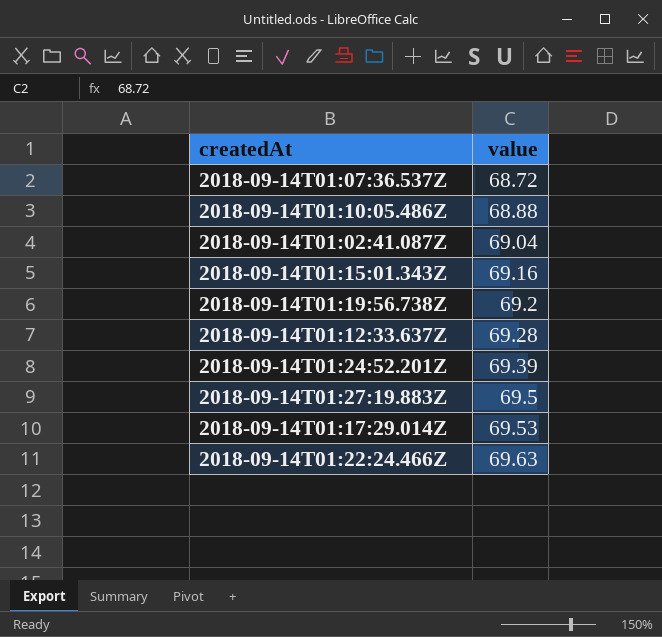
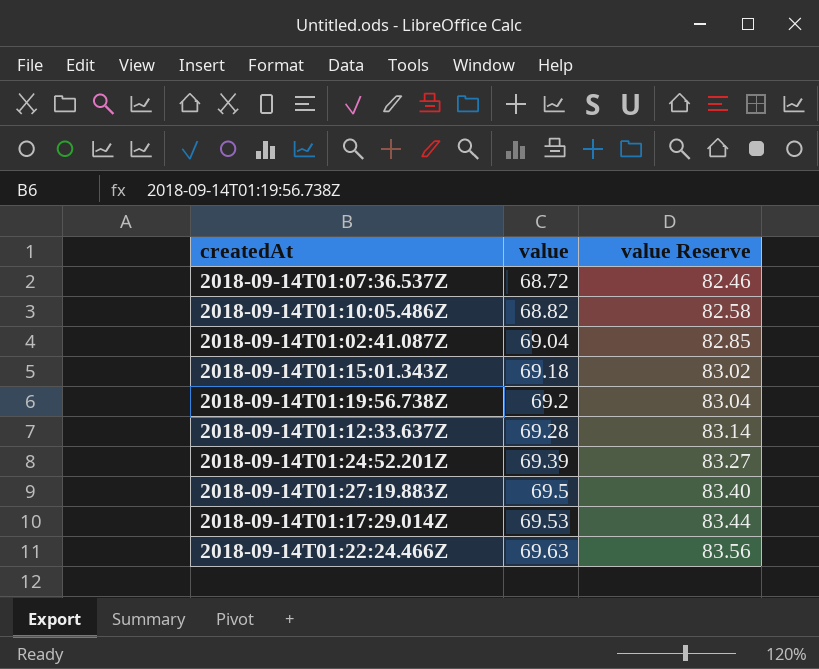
column value Reserve | formula: none -> [value] * 1.2
2018-09-14T01:10:05.486Z | value: 68.88 -> 68.82
2018-09-14T01:15:01.343Z | value: 69.16 -> 69.18

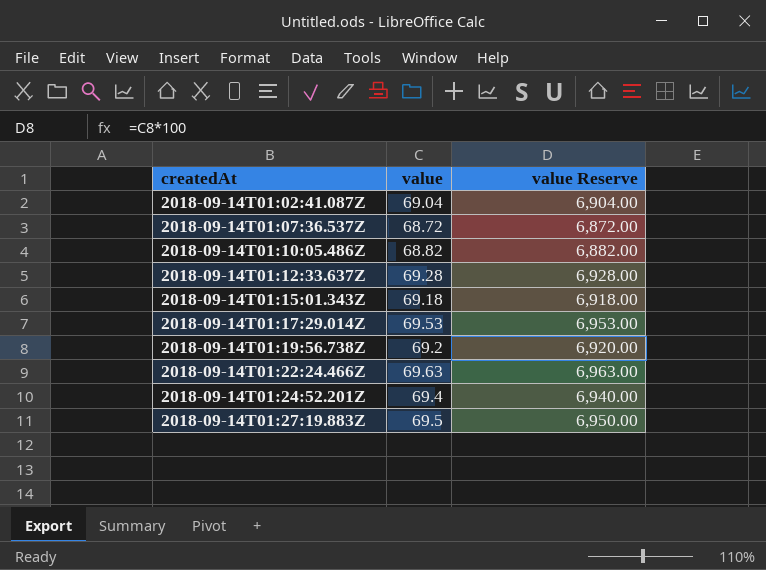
row order: value ascending -> createdAt ascending
column value Reserve | formula: [value] * 1.2 -> [value] * 100
2018-09-14T01:24:52.201Z | value: 69.39 -> 69.4

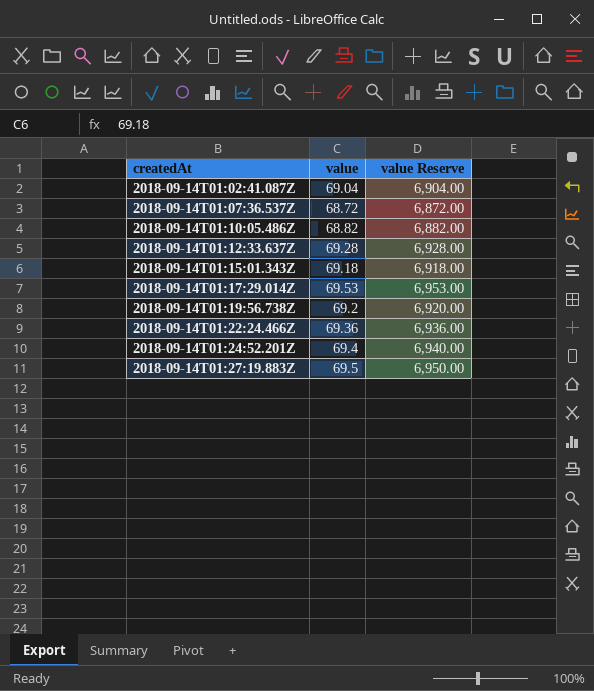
2018-09-14T01:22:24.466Z | value: 69.63 -> 69.36
2018-09-14T01:22:24.466Z | value Reserve: 6,963.00 -> 6,936.00

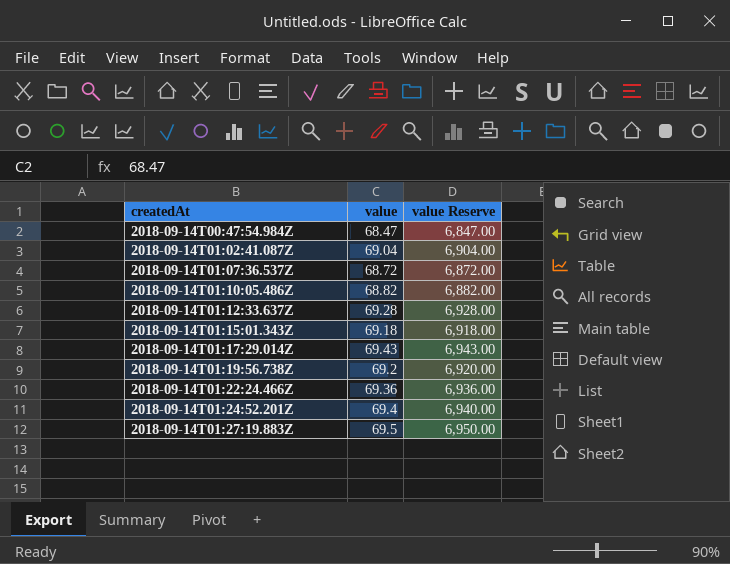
row 2018-09-14T00:47:54.984Z: none -> 68.47 | 6,847.00
2018-09-14T01:17:29.014Z | value: 69.53 -> 69.43
2018-09-14T01:17:29.014Z | value Reserve: 6,953.00 -> 6,943.00

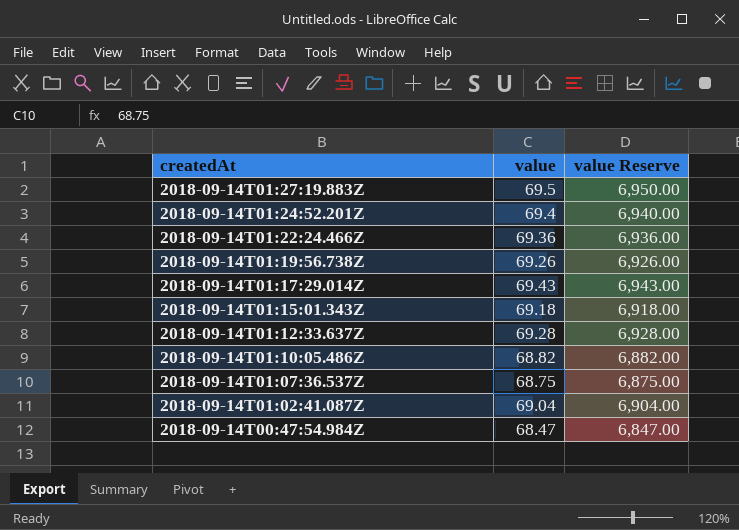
row order: createdAt ascending -> createdAt descending
2018-09-14T01:19:56.738Z | value: 69.2 -> 69.26
2018-09-14T01:19:56.738Z | value Reserve: 6,920.00 -> 6,926.00
2018-09-14T01:07:36.537Z | value: 68.72 -> 68.75
2018-09-14T01:07:36.537Z | value Reserve: 6,872.00 -> 6,875.00

